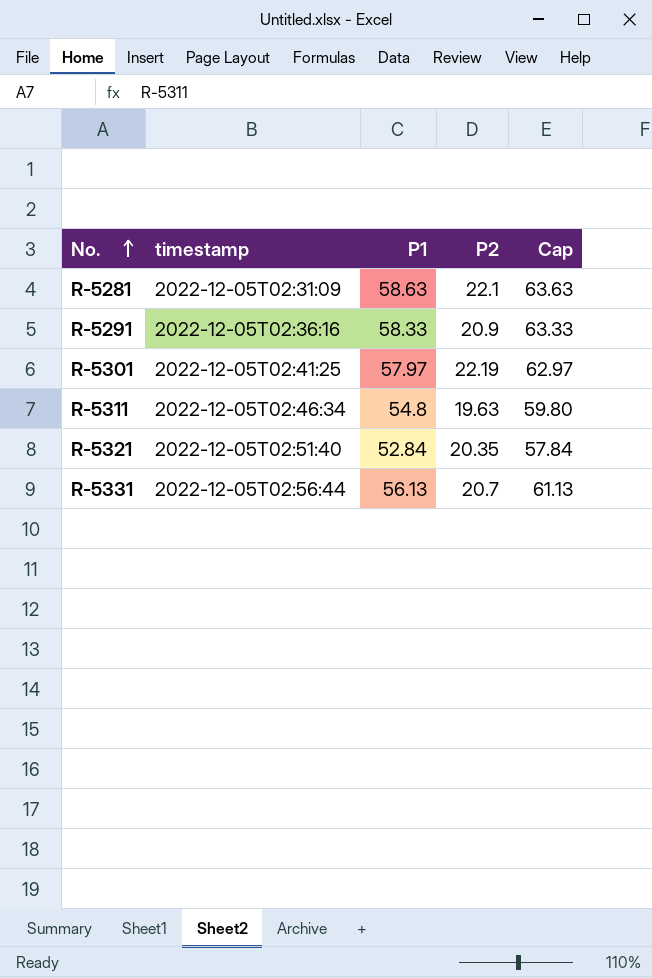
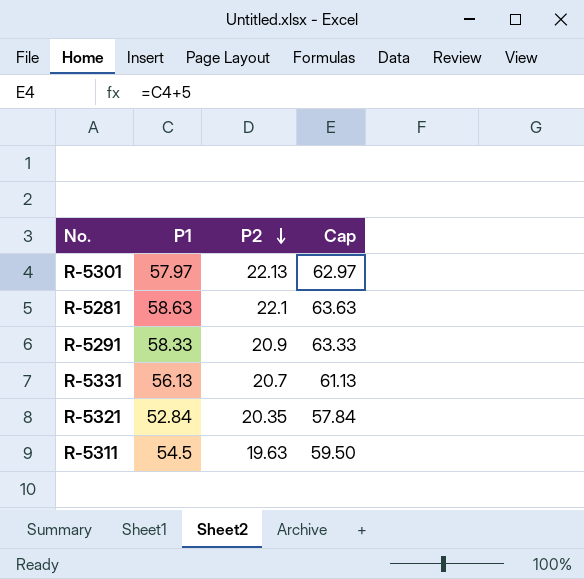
row order: No. ascending -> P2 descending
column timestamp | position: 2 -> none
R-5301 | P2: 22.19 -> 22.13
R-5311 | P1: 54.8 -> 54.5
R-5311 | Cap: 59.80 -> 59.50

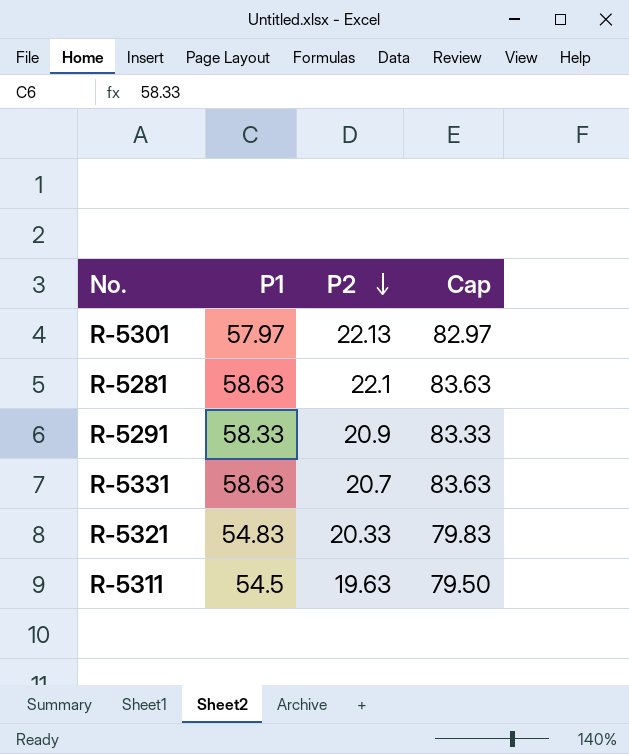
column Cap | formula: [P1] + 5 -> [P1] + 25
R-5331 | P1: 56.13 -> 58.63
R-5321 | P1: 52.84 -> 54.83
R-5321 | P2: 20.35 -> 20.33

